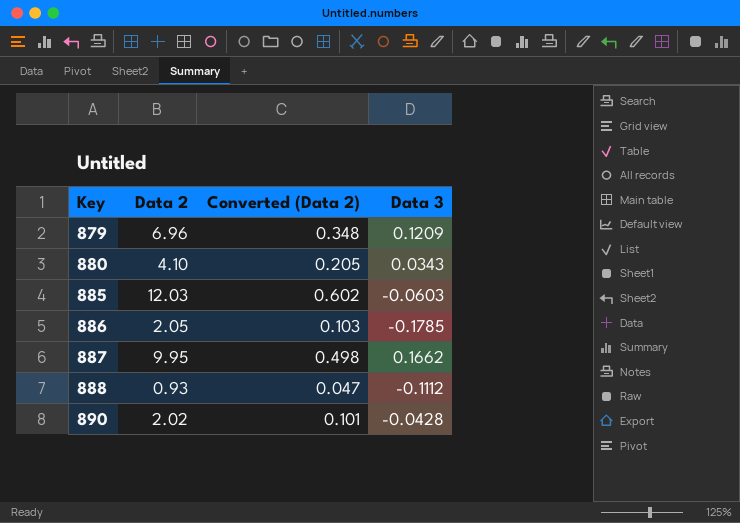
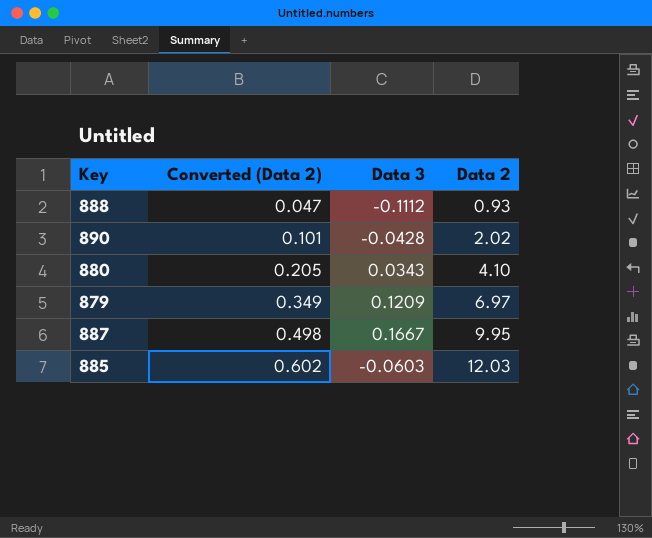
row order: Key ascending -> Converted (Data 2) ascending
column Data 2 | position: 2 -> 4
row 886: 2.05 | 0.103 | -0.1785 -> none
879 | Converted (Data 2): 0.348 -> 0.349
879 | Data 2: 6.96 -> 6.97
887 | Data 3: 0.1662 -> 0.1667

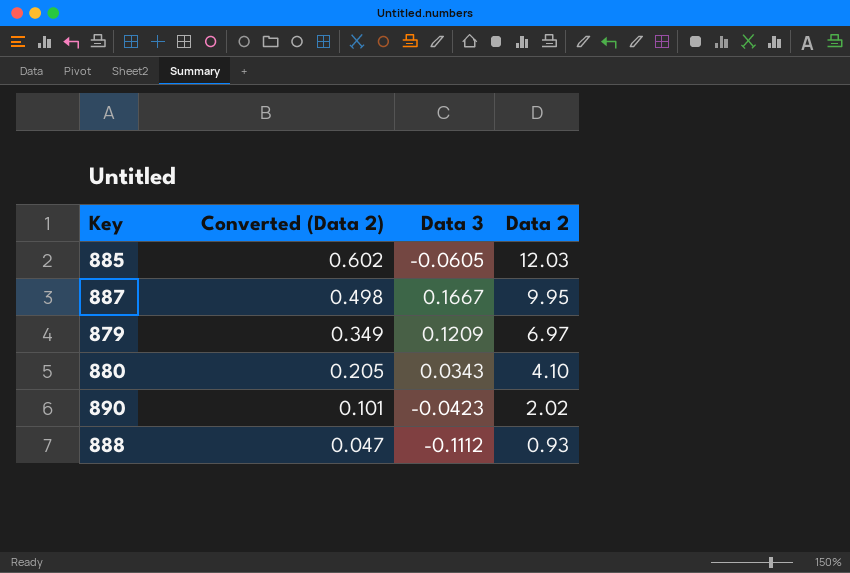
row order: Converted (Data 2) ascending -> Converted (Data 2) descending
885 | Data 3: -0.0603 -> -0.0605
890 | Data 3: -0.0428 -> -0.0423

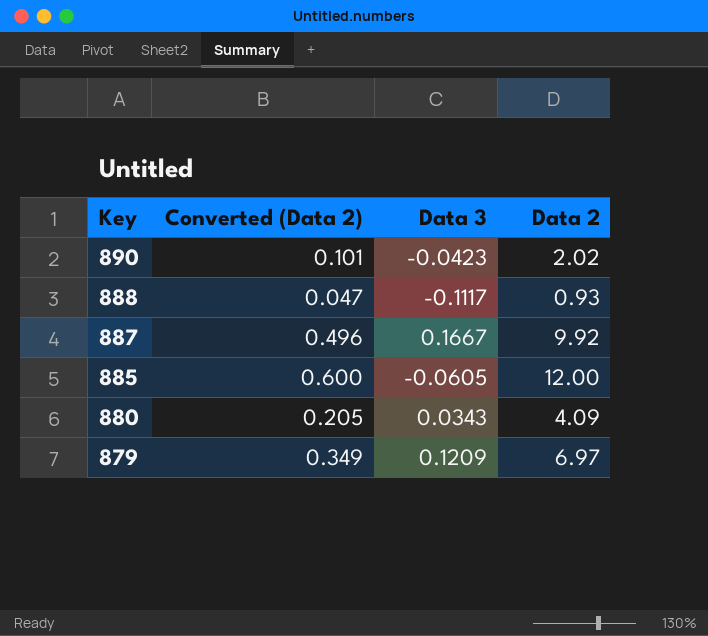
row order: Converted (Data 2) descending -> Key descending
888 | Data 3: -0.1112 -> -0.1117
887 | Converted (Data 2): 0.498 -> 0.496
887 | Data 2: 9.95 -> 9.92
885 | Converted (Data 2): 0.602 -> 0.600
885 | Data 2: 12.03 -> 12.00
880 | Data 2: 4.10 -> 4.09

